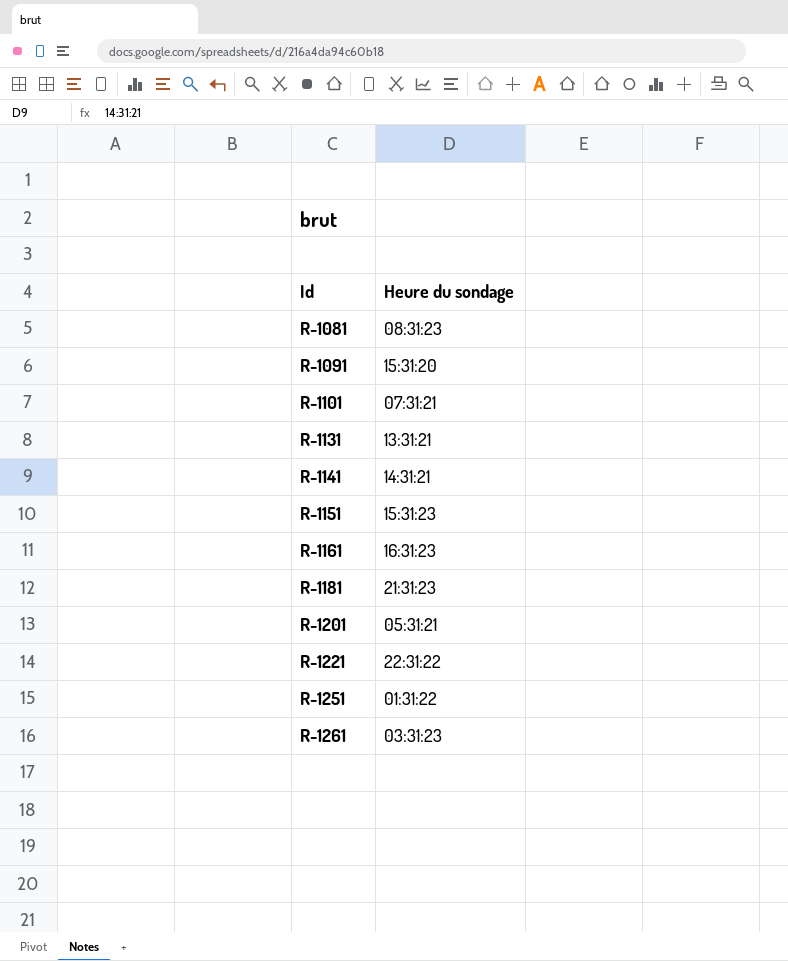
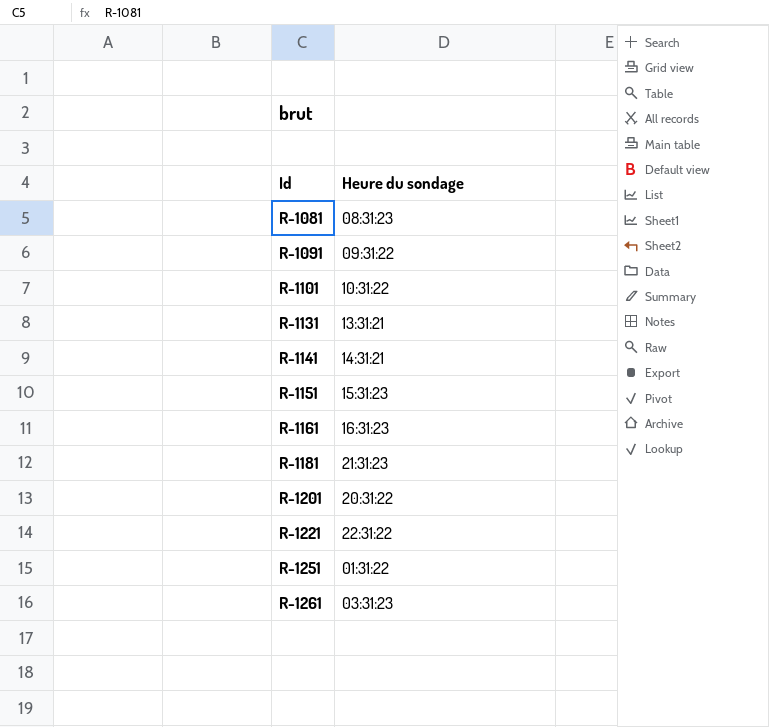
R-1091 | Heure du sondage: 15:31:20 -> 09:31:22
R-1101 | Heure du sondage: 07:31:21 -> 10:31:22
R-1201 | Heure du sondage: 05:31:21 -> 20:31:22

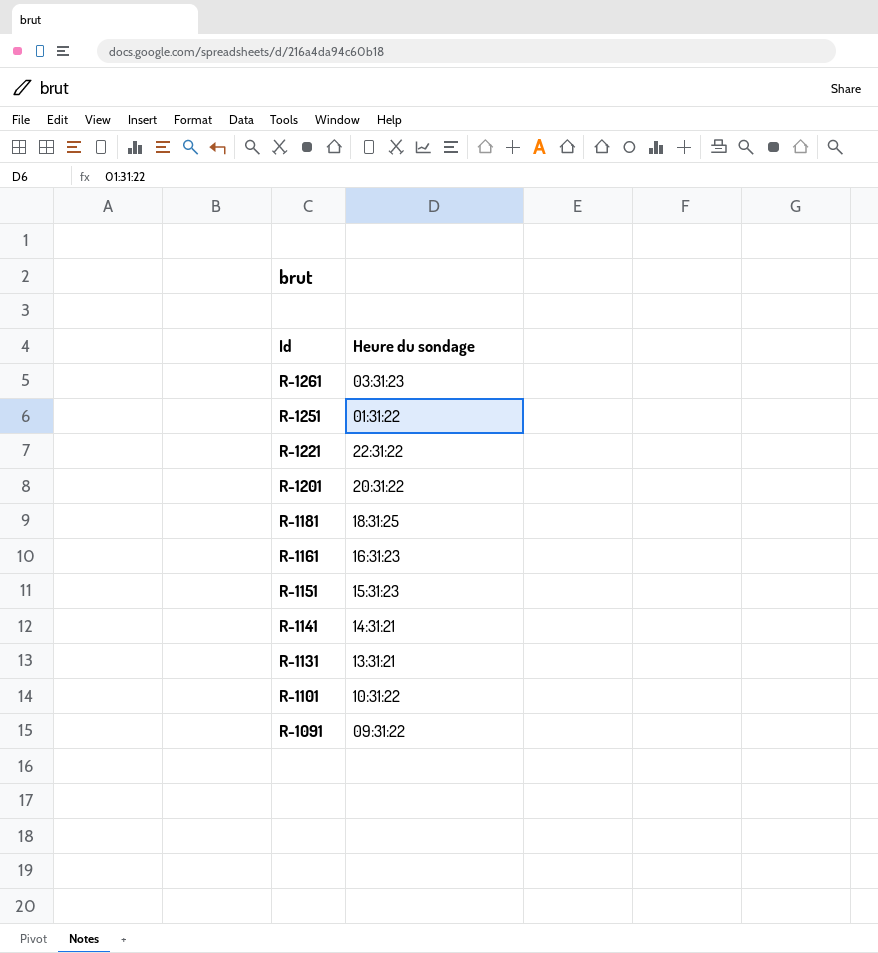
row order: Id ascending -> Id descending
row R-1081: 08:31:23 -> none
R-1181 | Heure du sondage: 21:31:23 -> 18:31:25

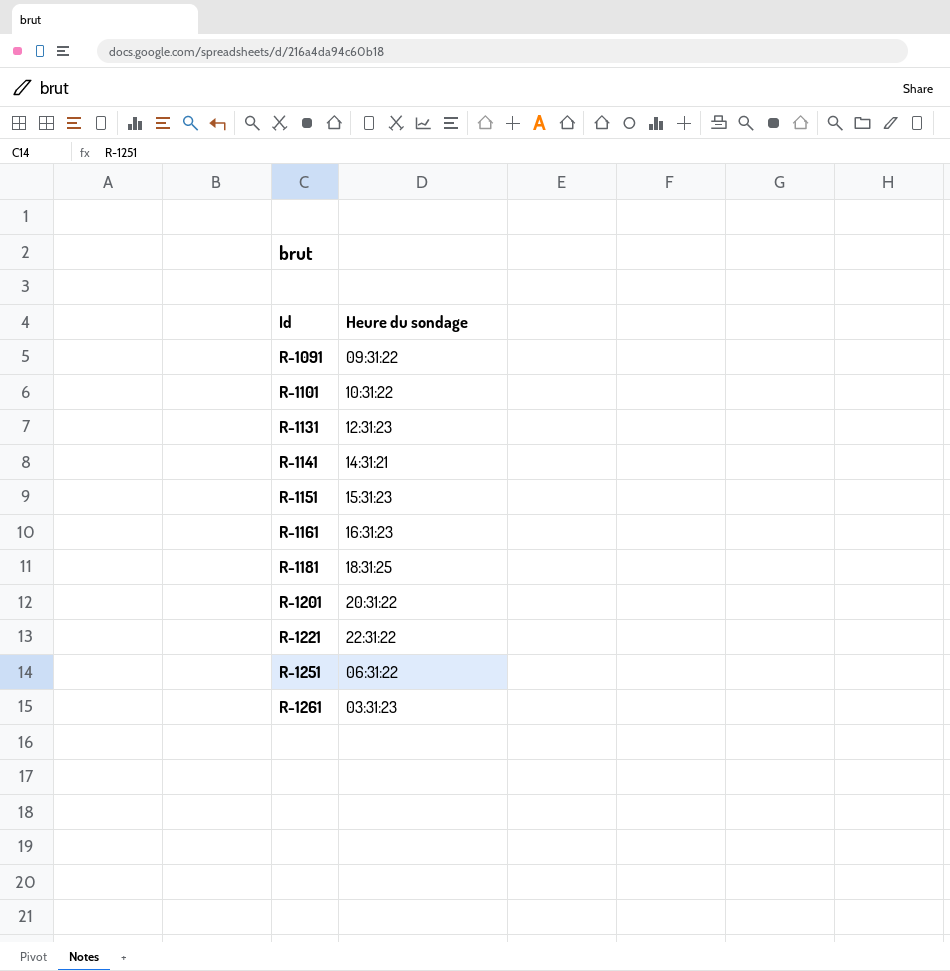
row order: Id descending -> Id ascending
R-1131 | Heure du sondage: 13:31:21 -> 12:31:23
R-1251 | Heure du sondage: 01:31:22 -> 06:31:22

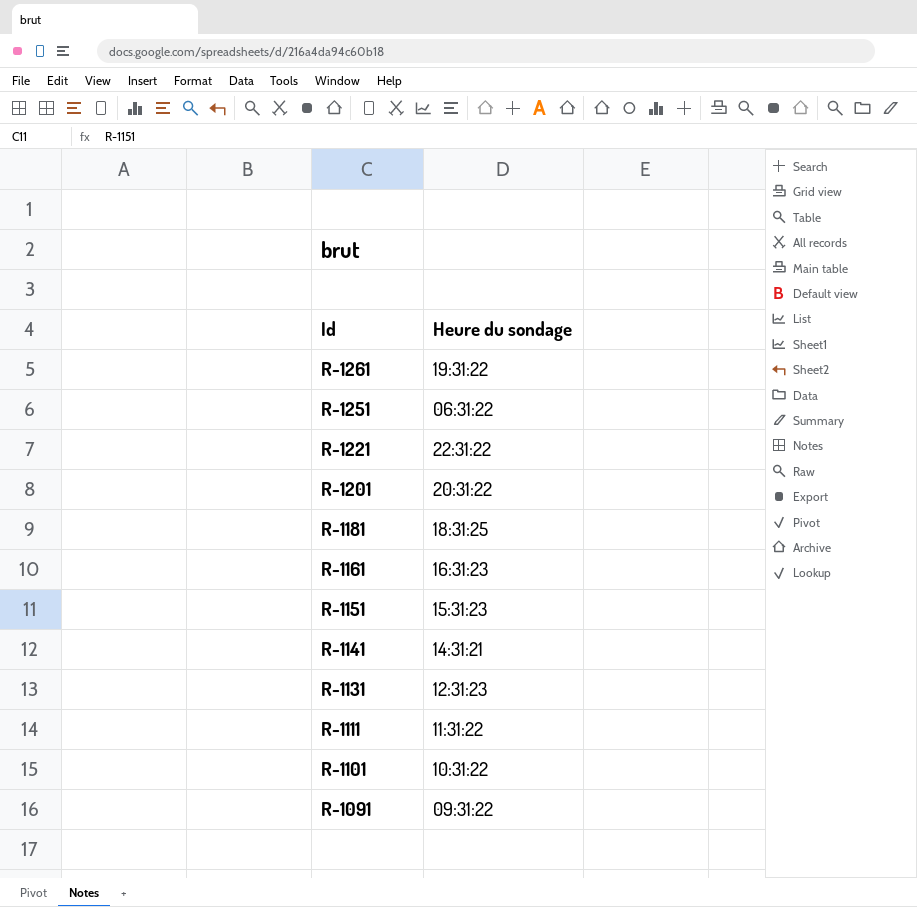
row order: Id ascending -> Id descending
R-1261 | Heure du sondage: 03:31:23 -> 19:31:22
row R-1111: none -> 11:31:22

